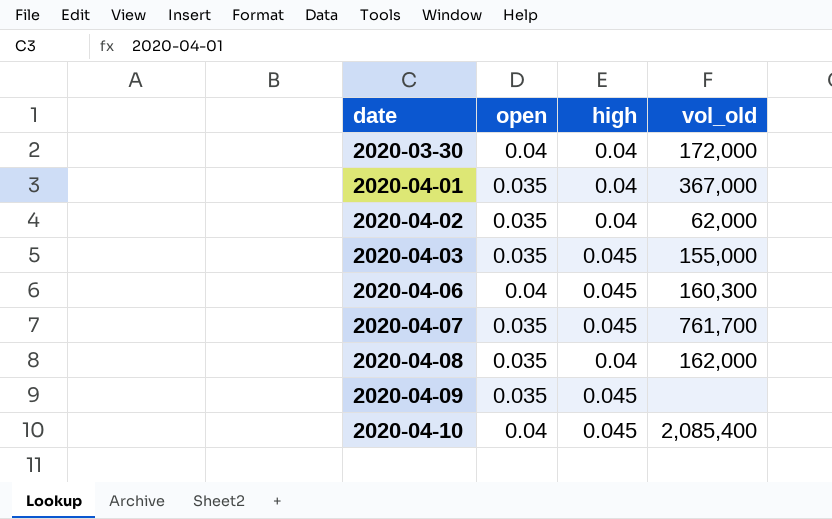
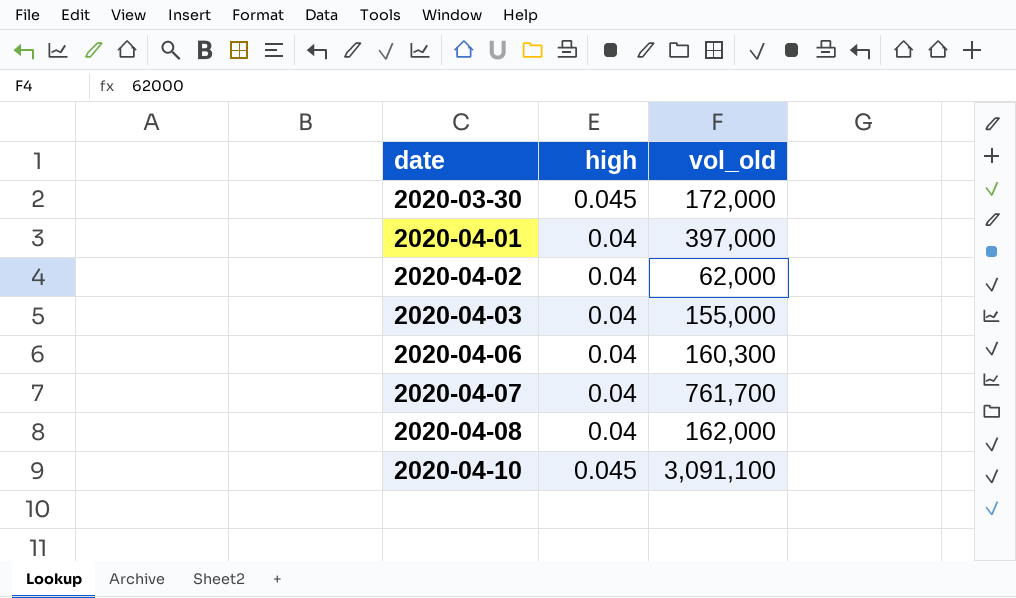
column open | position: 2 -> none
row 2020-04-09: 0.035 | 0.045 | none -> none
2020-03-30 | high: 0.04 -> 0.045
2020-04-01 | vol_old: 367,000 -> 397,000
2020-04-03 | high: 0.045 -> 0.04
2020-04-06 | high: 0.045 -> 0.04
2020-04-07 | high: 0.045 -> 0.04
2020-04-10 | vol_old: 2,085,400 -> 3,091,100

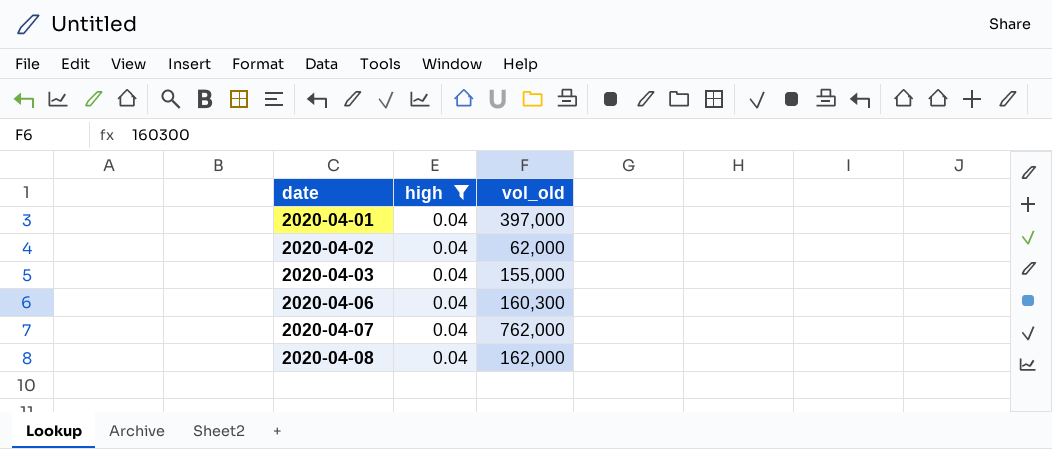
filter: none -> high = 0.04
2020-04-07 | vol_old: 761,700 -> 762,000

